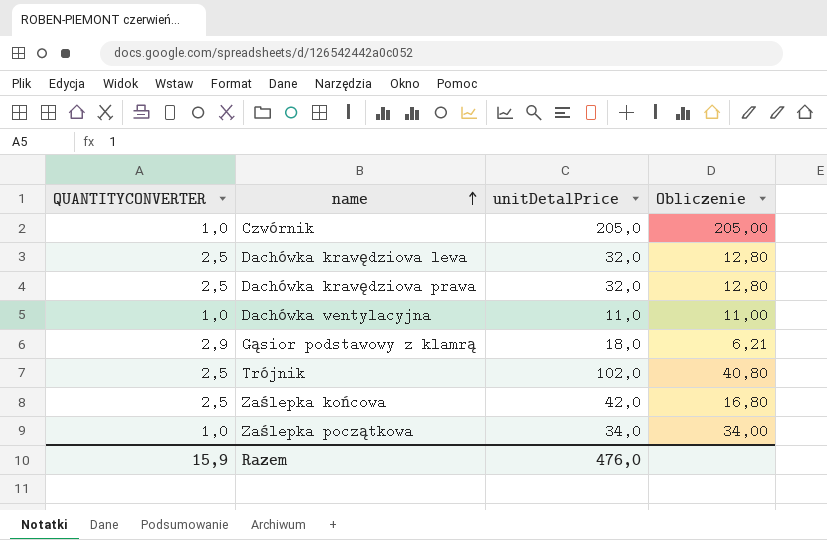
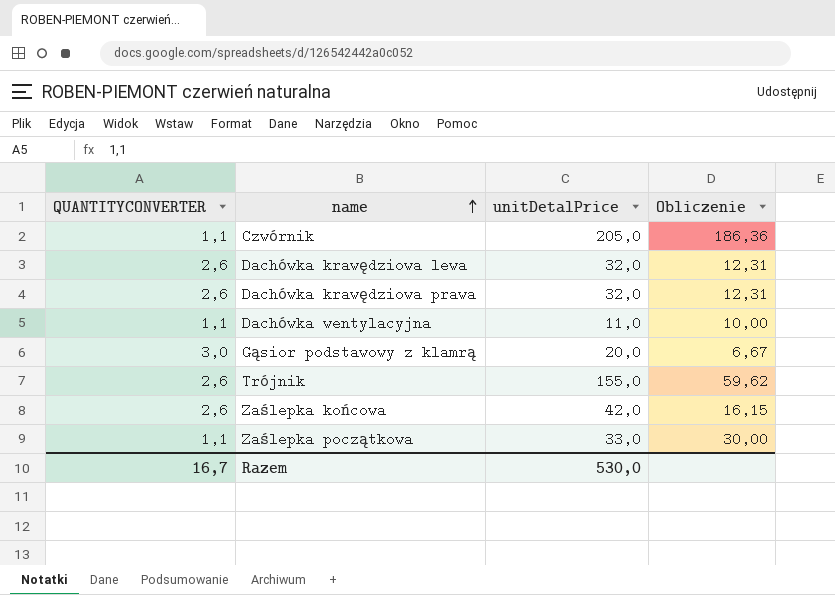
Czwórnik | QUANTITYCONVERTER: 1,0 -> 1,1
Czwórnik | Obliczenie: 205,00 -> 186,36
Dachówka krawędziowa lewa | QUANTITYCONVERTER: 2,5 -> 2,6
Dachówka krawędziowa lewa | Obliczenie: 12,80 -> 12,31
Dachówka krawędziowa prawa | QUANTITYCONVERTER: 2,5 -> 2,6
Dachówka krawędziowa prawa | Obliczenie: 12,80 -> 12,31
Dachówka wentylacyjna | QUANTITYCONVERTER: 1,0 -> 1,1
Dachówka wentylacyjna | Obliczenie: 11,00 -> 10,00
Gąsior podstawowy z klamrą | QUANTITYCONVERTER: 2,9 -> 3,0
Gąsior podstawowy z klamrą | unitDetalPrice: 18,0 -> 20,0
Gąsior podstawowy z klamrą | Obliczenie: 6,21 -> 6,67
Trójnik | QUANTITYCONVERTER: 2,5 -> 2,6
Trójnik | unitDetalPrice: 102,0 -> 155,0
Trójnik | Obliczenie: 40,80 -> 59,62
Zaślepka końcowa | QUANTITYCONVERTER: 2,5 -> 2,6
Zaślepka końcowa | Obliczenie: 16,80 -> 16,15
Zaślepka początkowa | QUANTITYCONVERTER: 1,0 -> 1,1
Zaślepka początkowa | unitDetalPrice: 34,0 -> 33,0
Zaślepka początkowa | Obliczenie: 34,00 -> 30,00
Razem | QUANTITYCONVERTER: 15,9 -> 16,7
Razem | unitDetalPrice: 476,0 -> 530,0

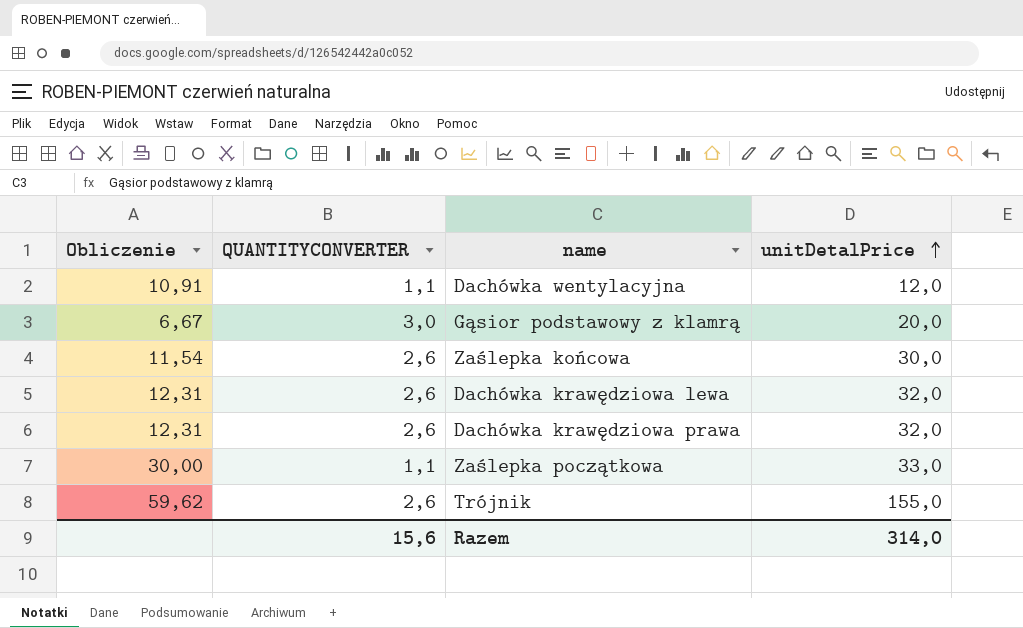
row order: name ascending -> unitDetalPrice ascending
column Obliczenie | position: 4 -> 1
row Czwórnik: 1,1 | 205,0 | 186,36 -> none
Dachówka wentylacyjna | Obliczenie: 10,00 -> 10,91
Dachówka wentylacyjna | unitDetalPrice: 11,0 -> 12,0
Zaślepka końcowa | Obliczenie: 16,15 -> 11,54
Zaślepka końcowa | unitDetalPrice: 42,0 -> 30,0
Razem | QUANTITYCONVERTER: 16,7 -> 15,6
Razem | unitDetalPrice: 530,0 -> 314,0

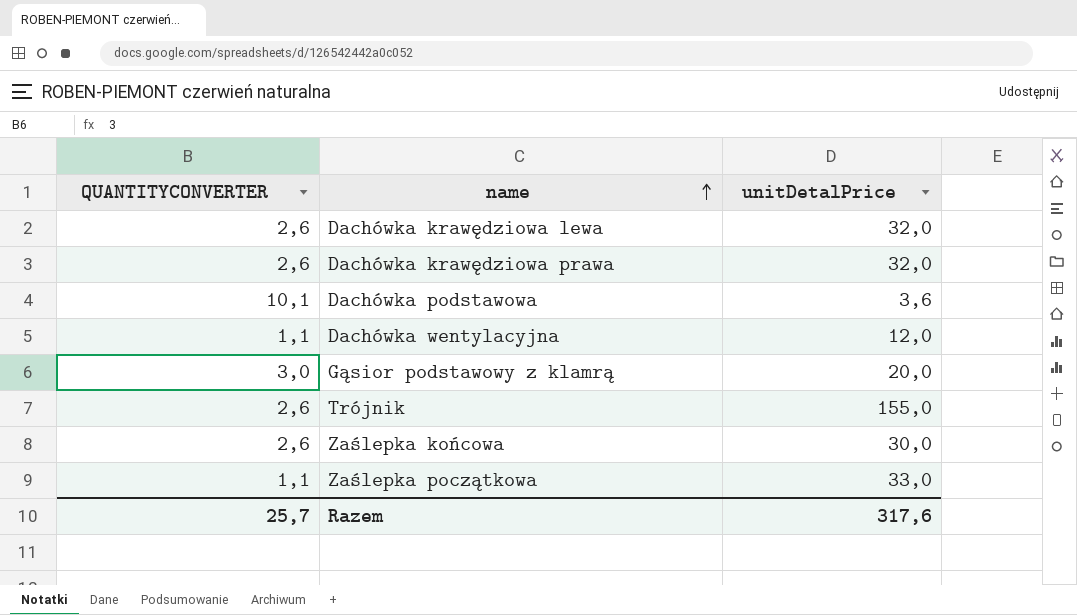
row order: unitDetalPrice ascending -> name ascending
column Obliczenie | formula: [unitDetalPrice] / [QUANTITYCONVERTER] -> none
row Dachówka podstawowa: none -> 10,1 | 3,6
Razem | QUANTITYCONVERTER: 15,6 -> 25,7
Razem | unitDetalPrice: 314,0 -> 317,6

